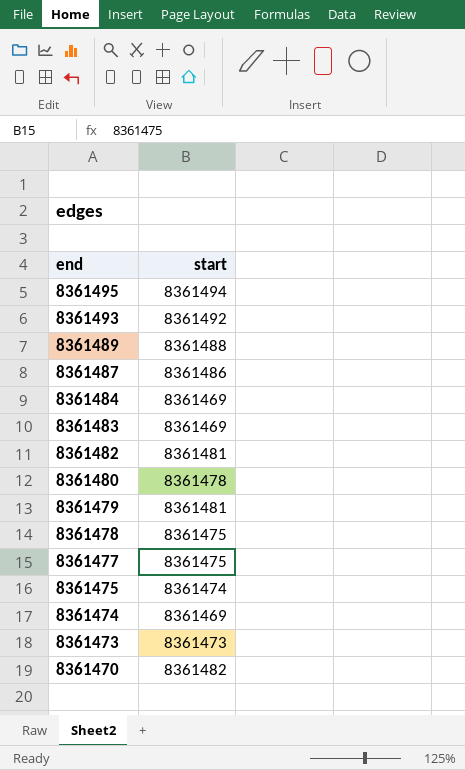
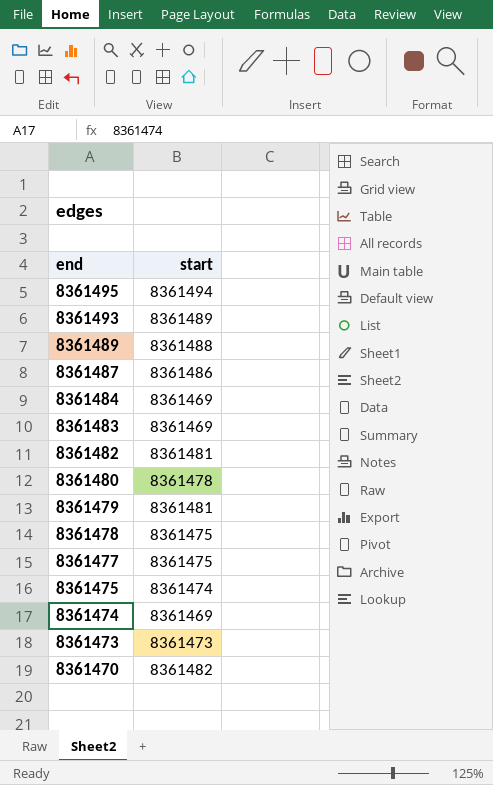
8361493 | start: 8361492 -> 8361489

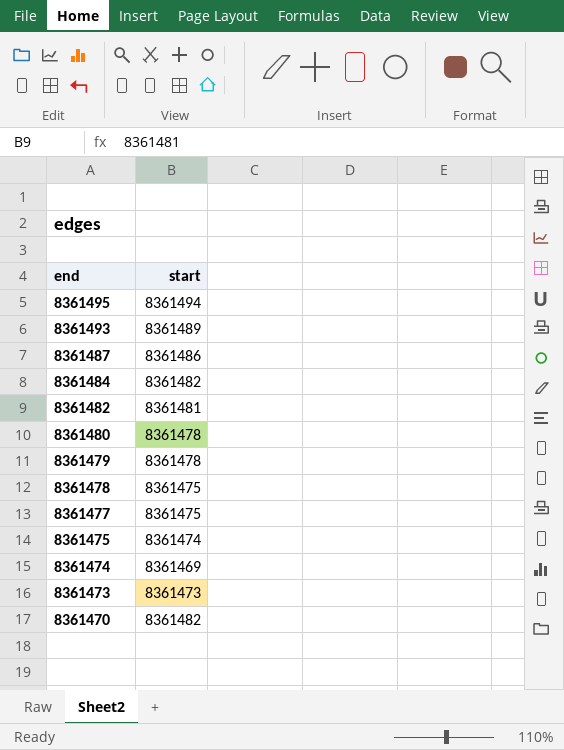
row 8361489: 8361488 -> none
row 8361483: 8361469 -> none
8361484 | start: 8361469 -> 8361482
8361479 | start: 8361481 -> 8361478

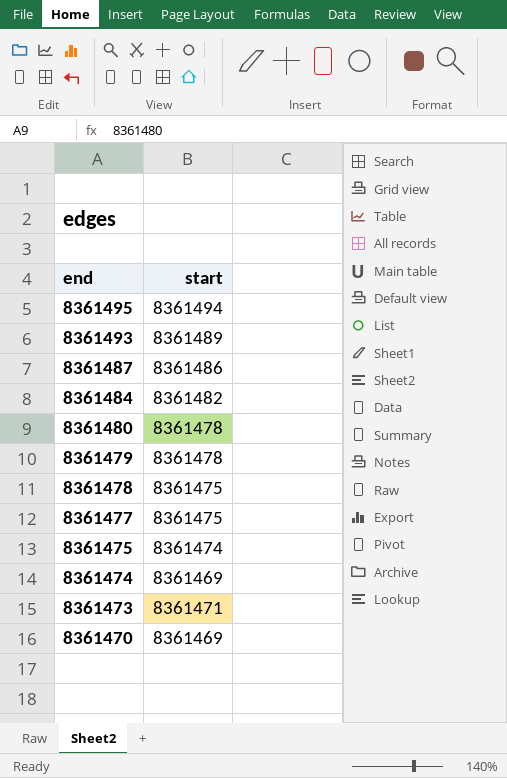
row 8361482: 8361481 -> none
8361473 | start: 8361473 -> 8361471
8361470 | start: 8361482 -> 8361469

